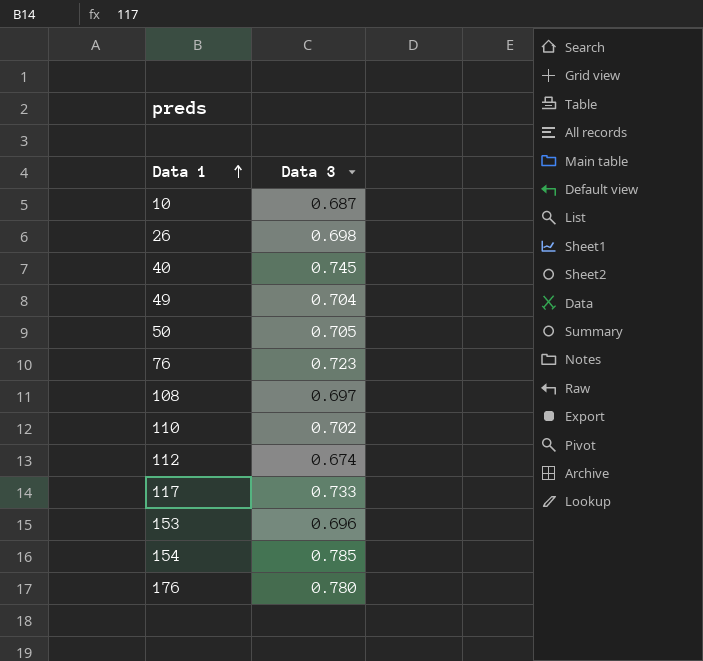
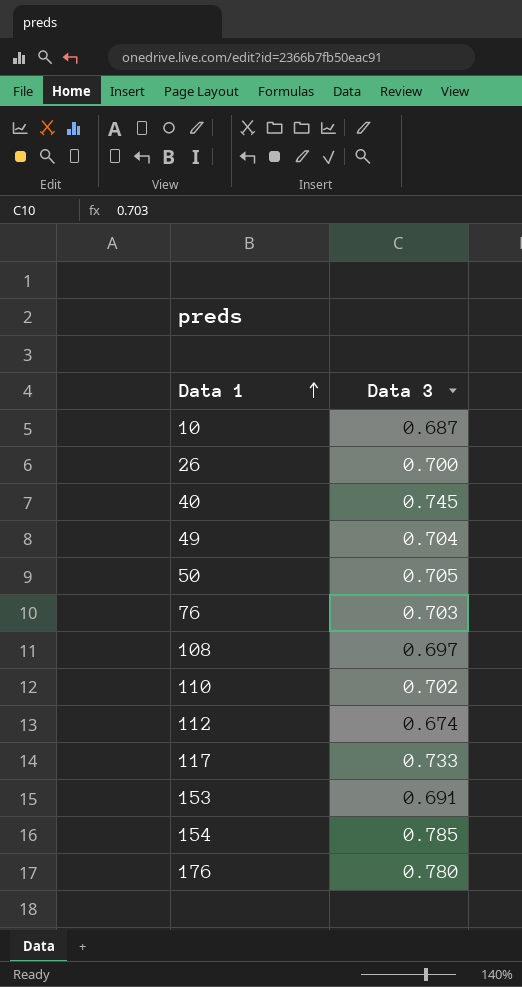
26 | Data 3: 0.698 -> 0.700
76 | Data 3: 0.723 -> 0.703
153 | Data 3: 0.696 -> 0.691

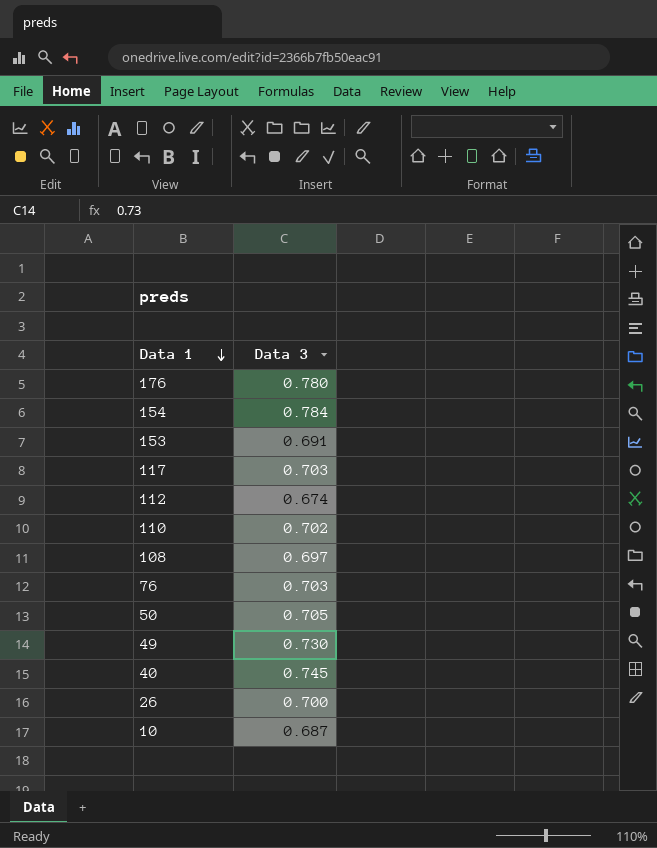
row order: Data 1 ascending -> Data 1 descending
154 | Data 3: 0.785 -> 0.784
117 | Data 3: 0.733 -> 0.703
49 | Data 3: 0.704 -> 0.730

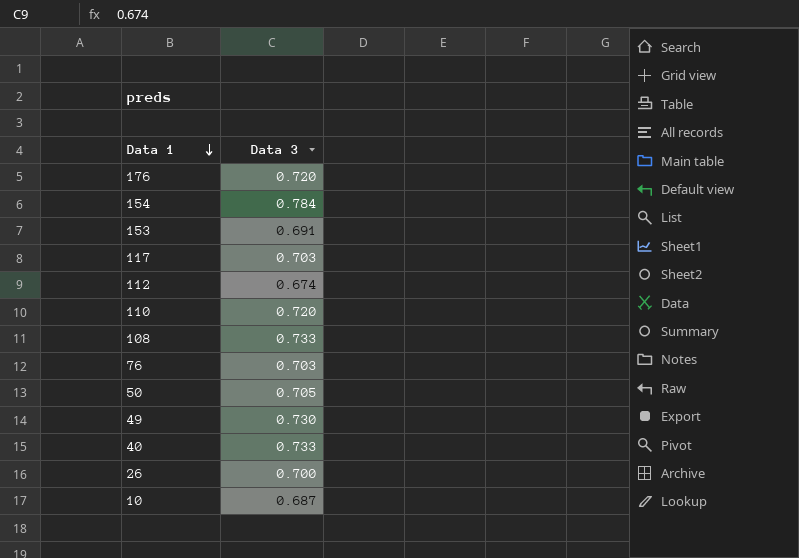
176 | Data 3: 0.780 -> 0.720
110 | Data 3: 0.702 -> 0.720
108 | Data 3: 0.697 -> 0.733
40 | Data 3: 0.745 -> 0.733

